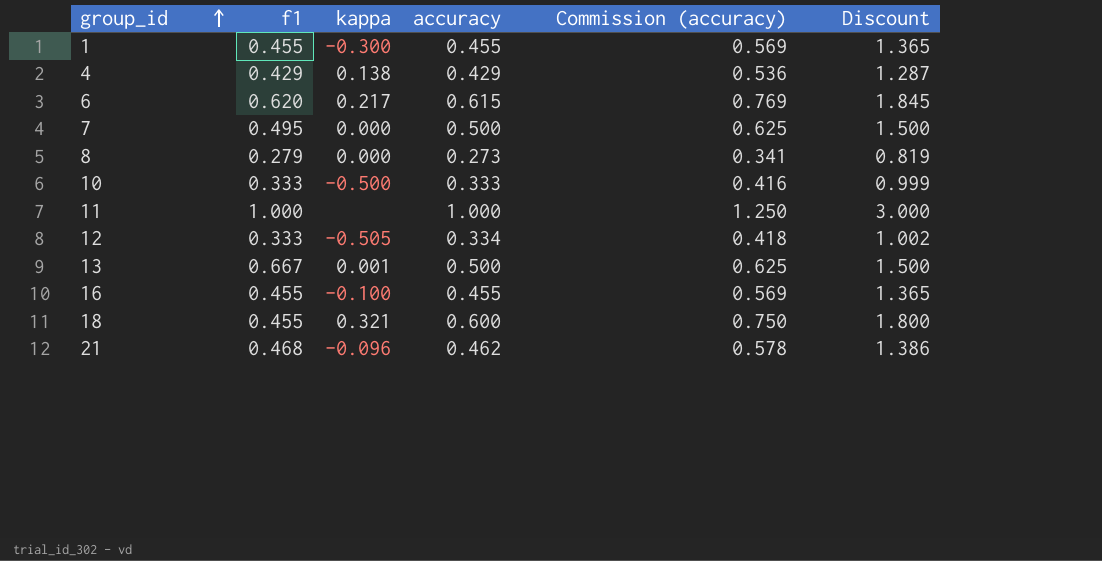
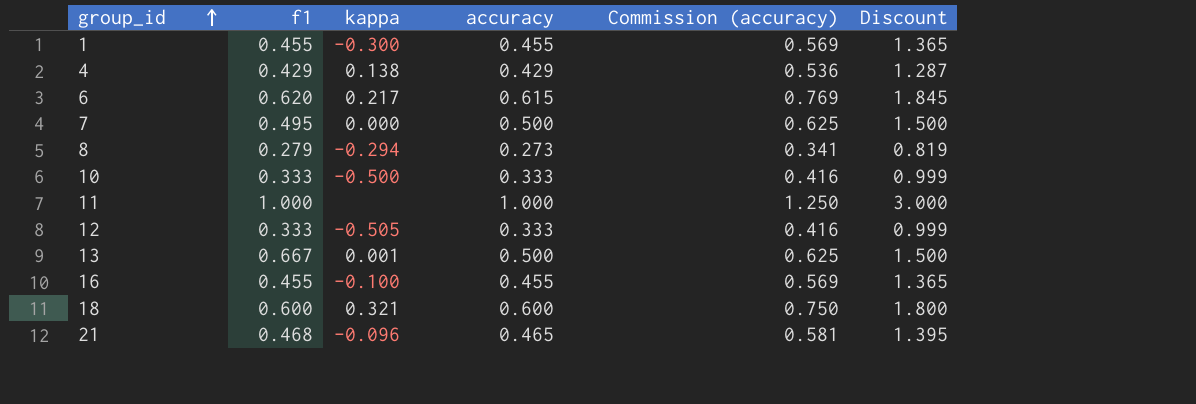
8 | kappa: 0.000 -> -0.294
12 | accuracy: 0.334 -> 0.333
12 | Commission (accuracy): 0.418 -> 0.416
12 | Discount: 1.002 -> 0.999
18 | f1: 0.455 -> 0.600
21 | accuracy: 0.462 -> 0.465
21 | Commission (accuracy): 0.578 -> 0.581
21 | Discount: 1.386 -> 1.395

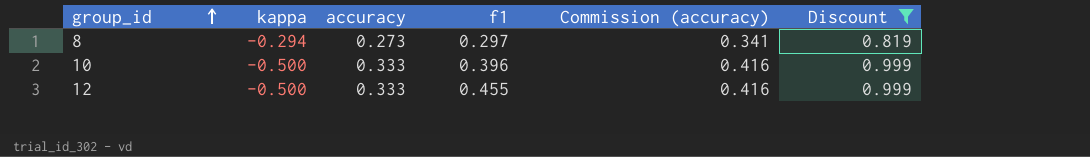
filter: none -> Discount <= 0.999
column f1 | position: 2 -> 4
8 | f1: 0.279 -> 0.297
10 | f1: 0.333 -> 0.396
12 | kappa: -0.505 -> -0.500
12 | f1: 0.333 -> 0.455

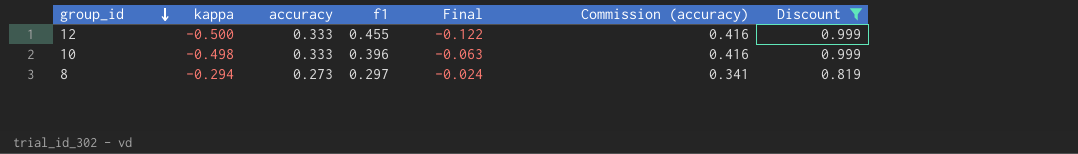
row order: group_id ascending -> group_id descending
column Final | formula: none -> [accuracy] - [f1]
10 | kappa: -0.500 -> -0.498

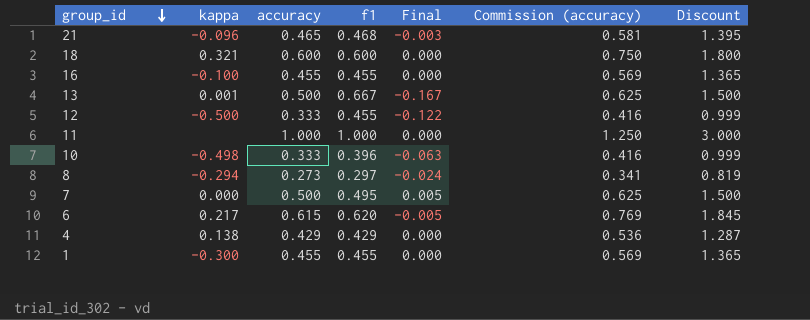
filter: Discount <= 0.999 -> none

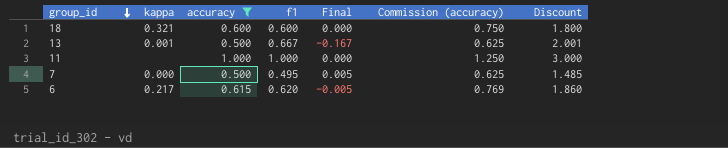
filter: none -> accuracy >= 0.500
column Discount | formula: [accuracy] * 3 -> [f1] * 3

